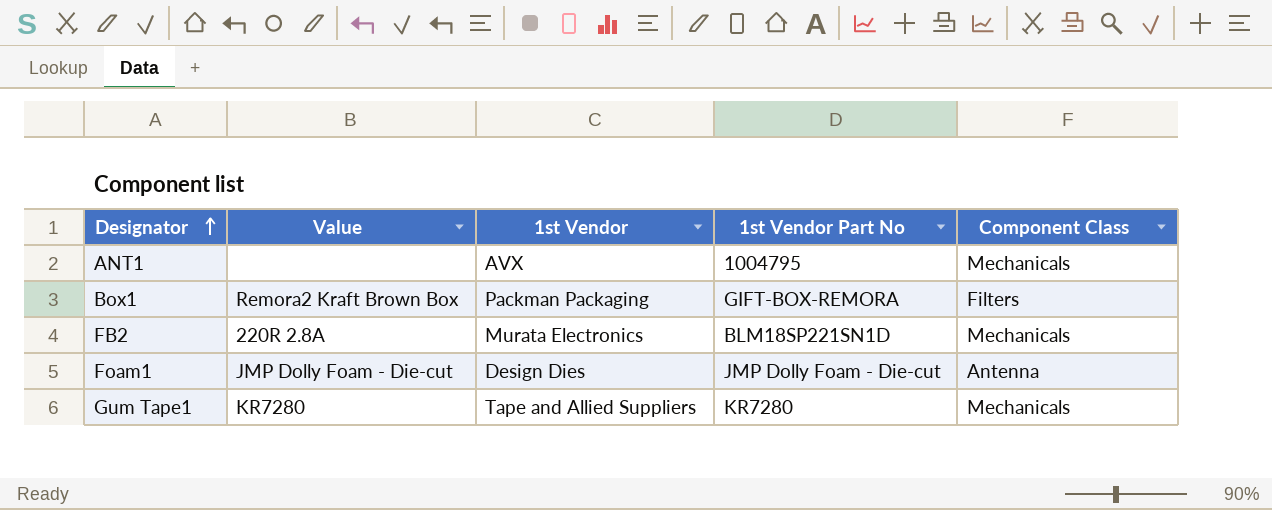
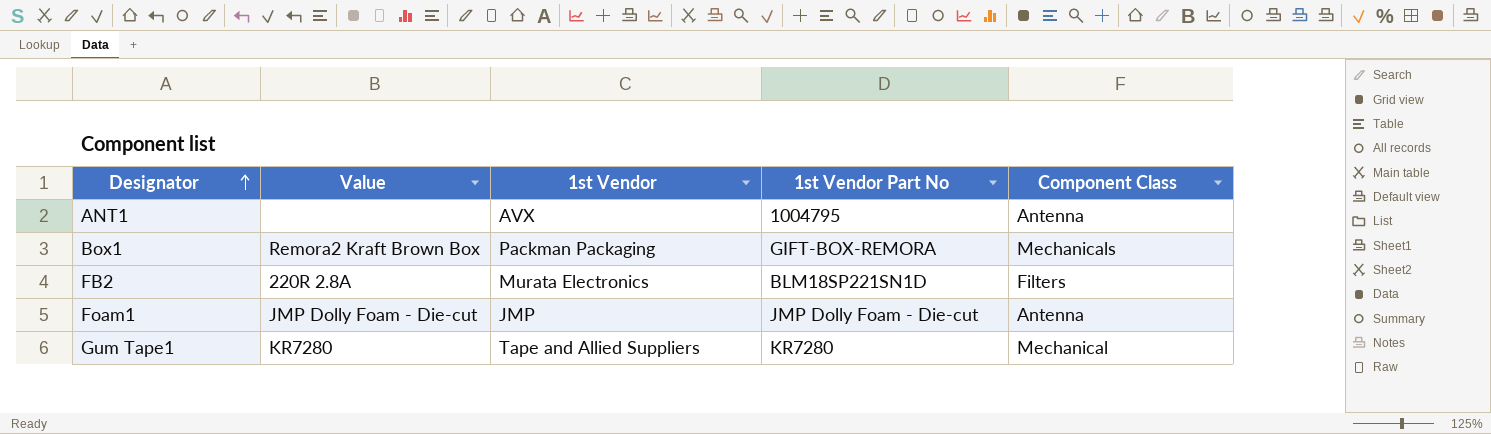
ANT1 | Component Class: Mechanicals -> Antenna
Box1 | Component Class: Filters -> Mechanicals
FB2 | Component Class: Mechanicals -> Filters
Foam1 | 1st Vendor: Design Dies -> JMP
Gum Tape1 | Component Class: Mechanicals -> Mechanical

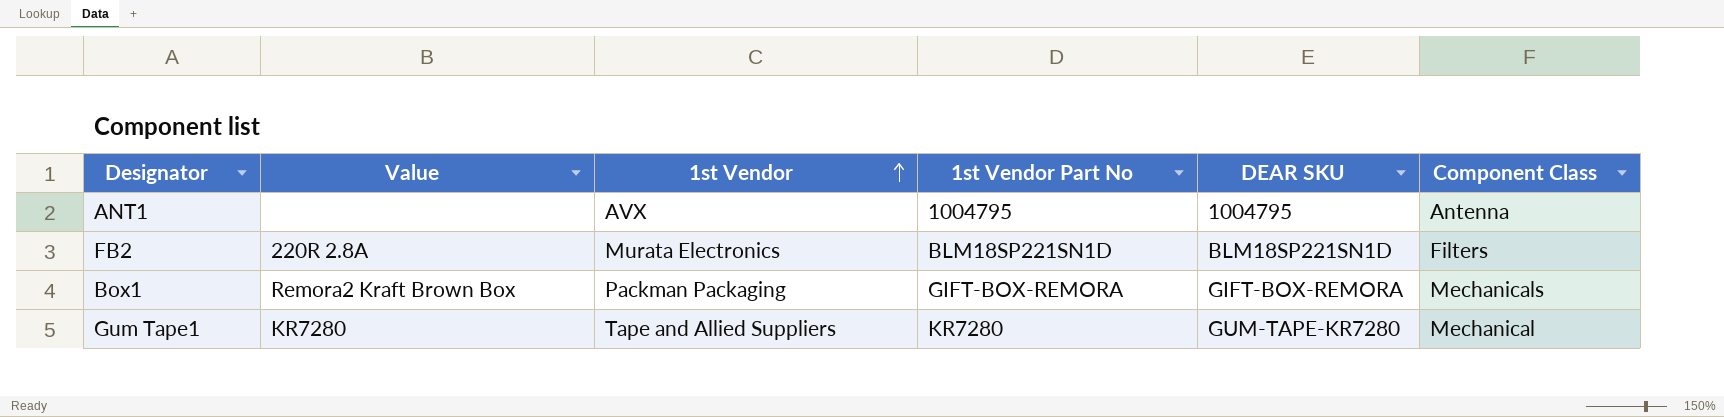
row order: Designator ascending -> 1st Vendor ascending
column DEAR SKU | position: none -> 5
row Foam1: JMP Dolly Foam - Die-cut | JMP | JMP Dolly Foam - Die-cut | Antenna -> none

